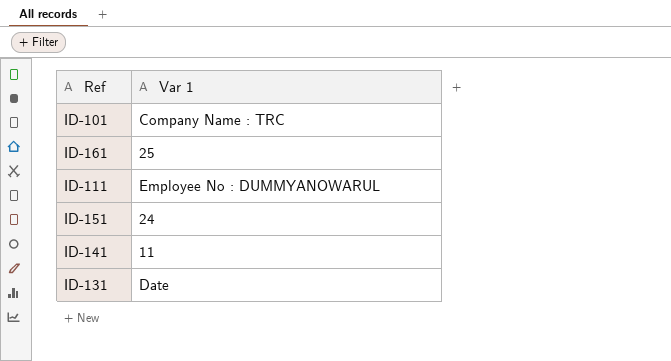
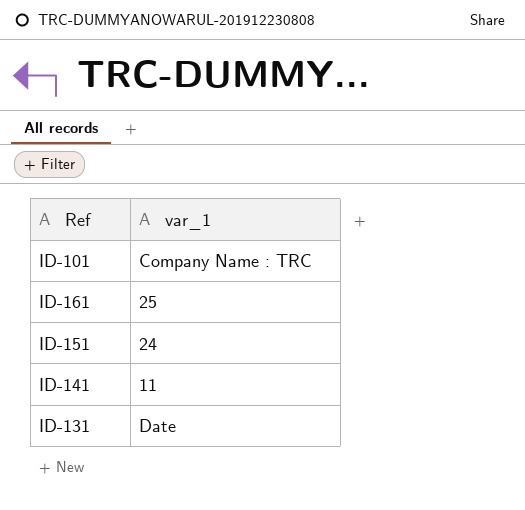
column name: Var 1 -> var_1
row ID-111: Employee No : DUMMYANOWARUL -> none

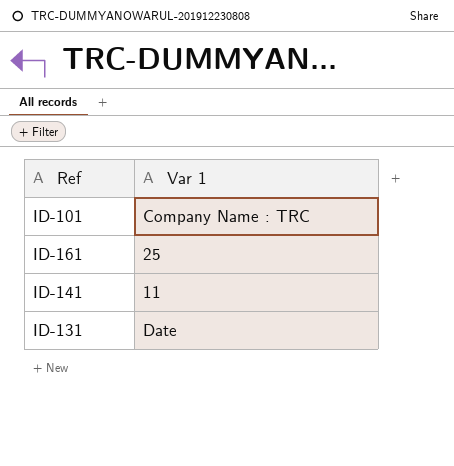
column name: var_1 -> Var 1
row ID-151: 24 -> none

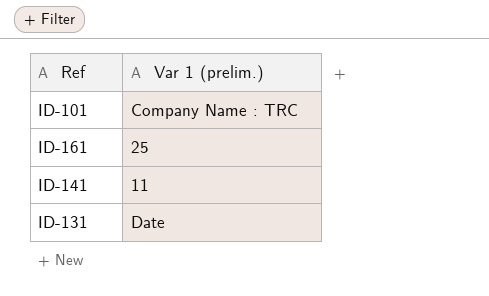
column name: Var 1 -> Var 1 (prelim.)

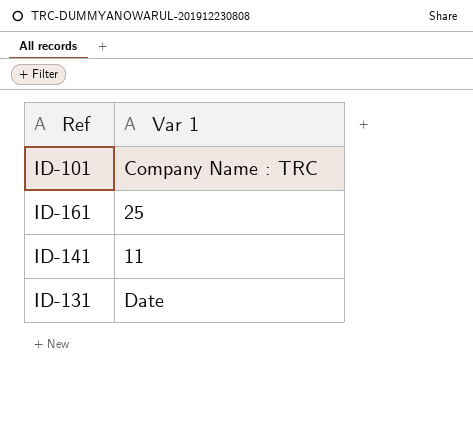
column name: Var 1 (prelim.) -> Var 1

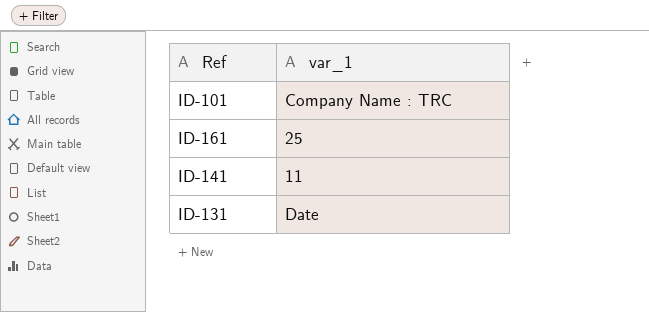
column name: Var 1 -> var_1

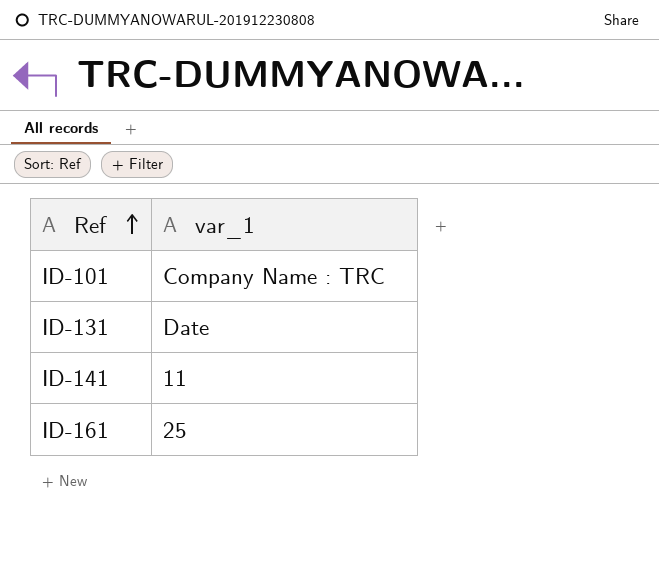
row order: none -> Ref ascending

